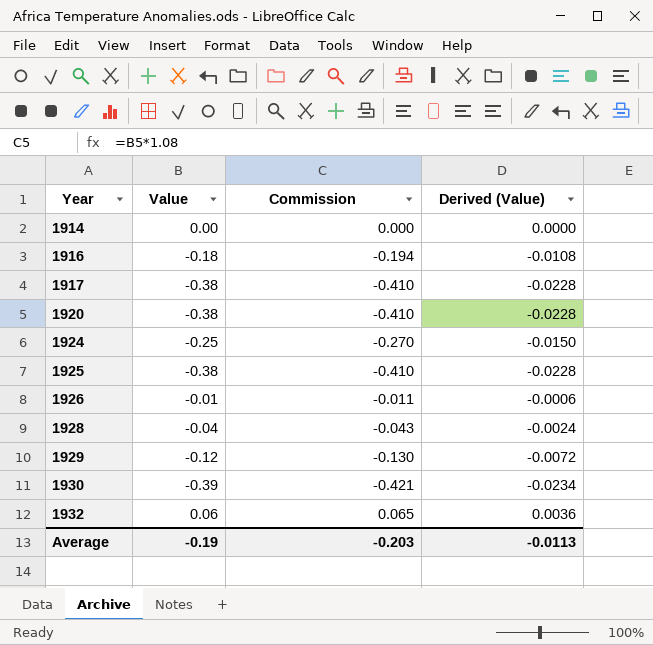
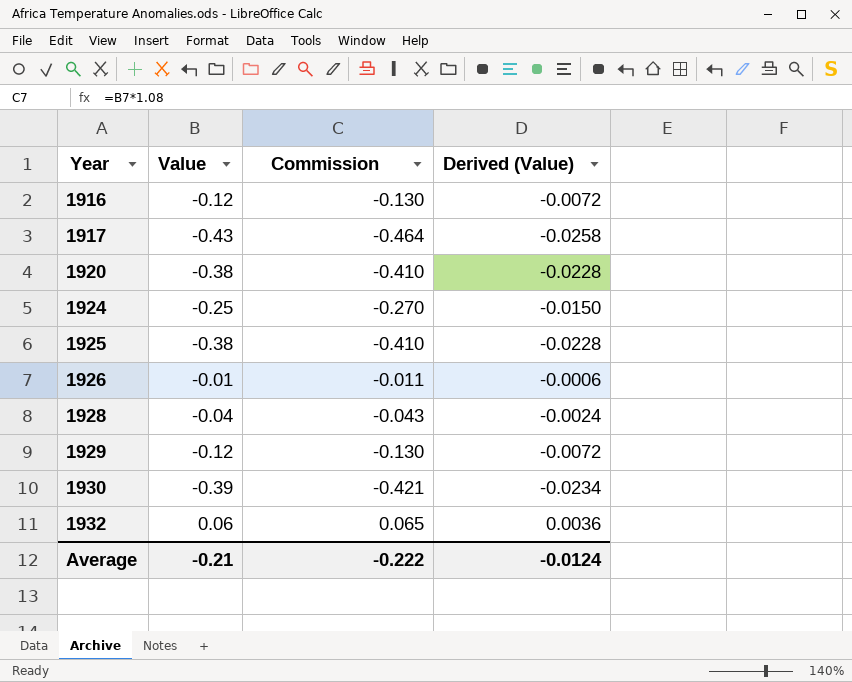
row 1914: 0.00 | 0.000 | 0.0000 -> none
1916 | Value: -0.18 -> -0.12
1916 | Commission: -0.194 -> -0.130
1916 | Derived (Value): -0.0108 -> -0.0072
1917 | Value: -0.38 -> -0.43
1917 | Commission: -0.410 -> -0.464
1917 | Derived (Value): -0.0228 -> -0.0258
Average | Value: -0.19 -> -0.21
Average | Commission: -0.203 -> -0.222
Average | Derived (Value): -0.0113 -> -0.0124

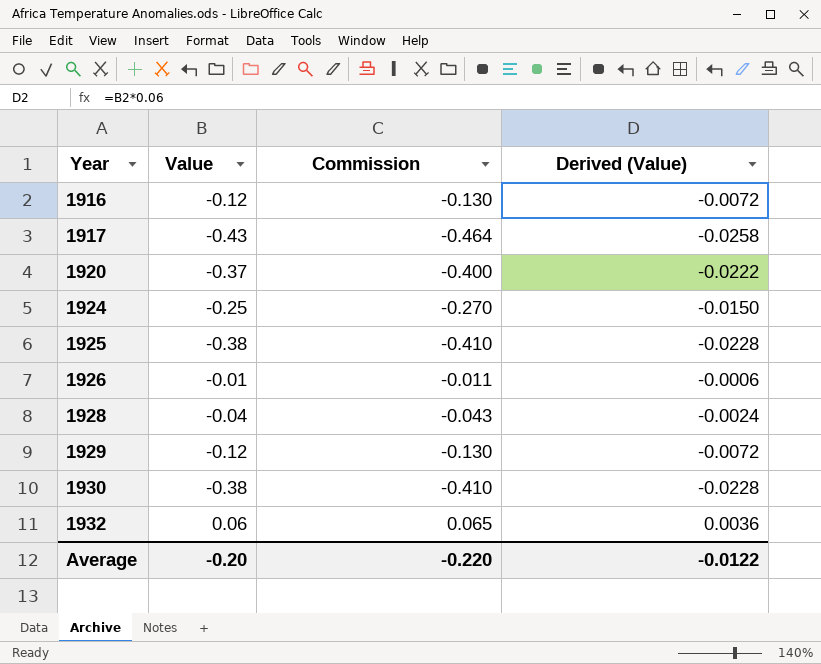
1920 | Value: -0.38 -> -0.37
1920 | Commission: -0.410 -> -0.400
1920 | Derived (Value): -0.0228 -> -0.0222
1930 | Value: -0.39 -> -0.38
1930 | Commission: -0.421 -> -0.410
1930 | Derived (Value): -0.0234 -> -0.0228
Average | Value: -0.21 -> -0.20
Average | Commission: -0.222 -> -0.220
Average | Derived (Value): -0.0124 -> -0.0122

